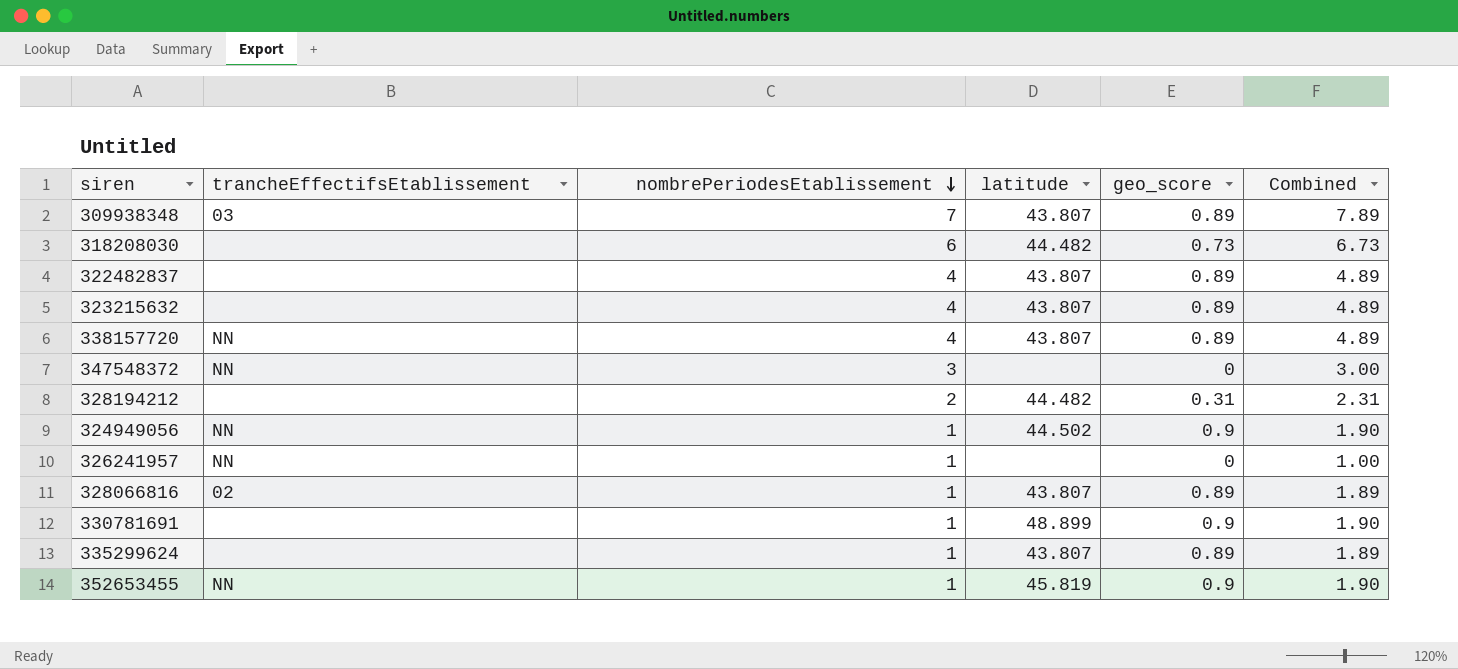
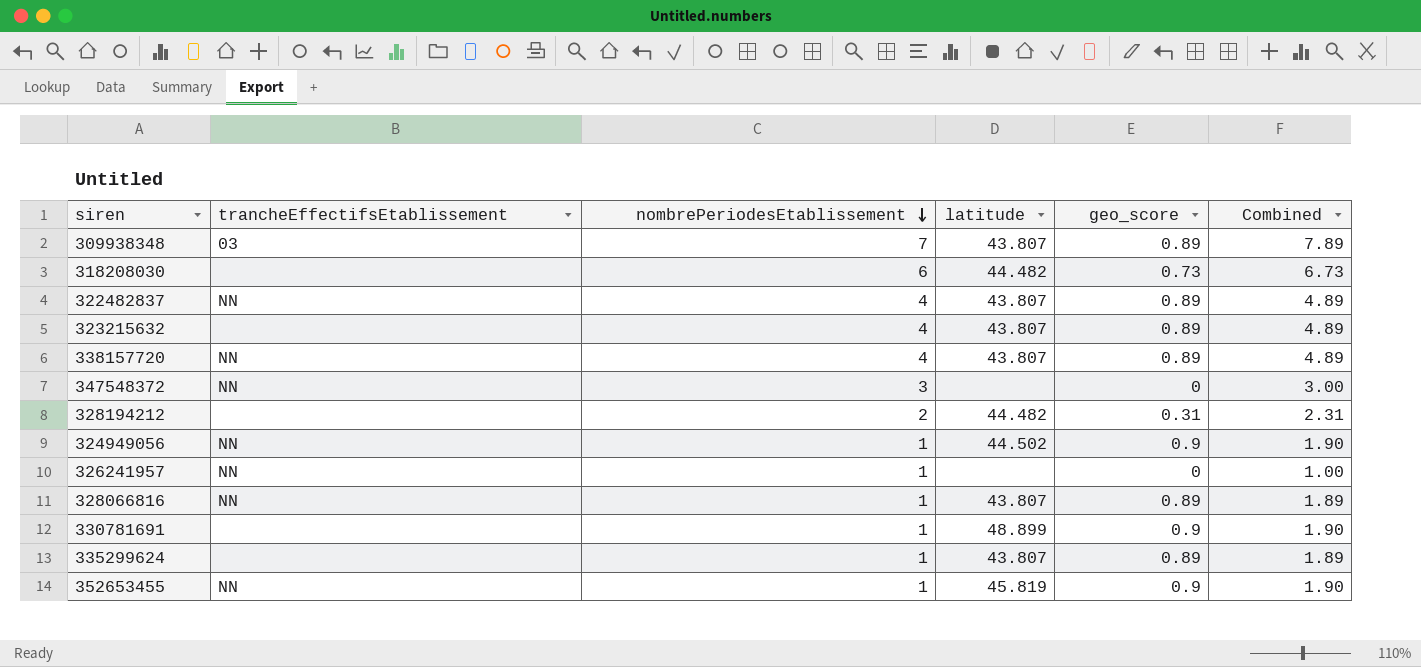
322482837 | trancheEffectifsEtablissement: none -> NN
328066816 | trancheEffectifsEtablissement: 02 -> NN

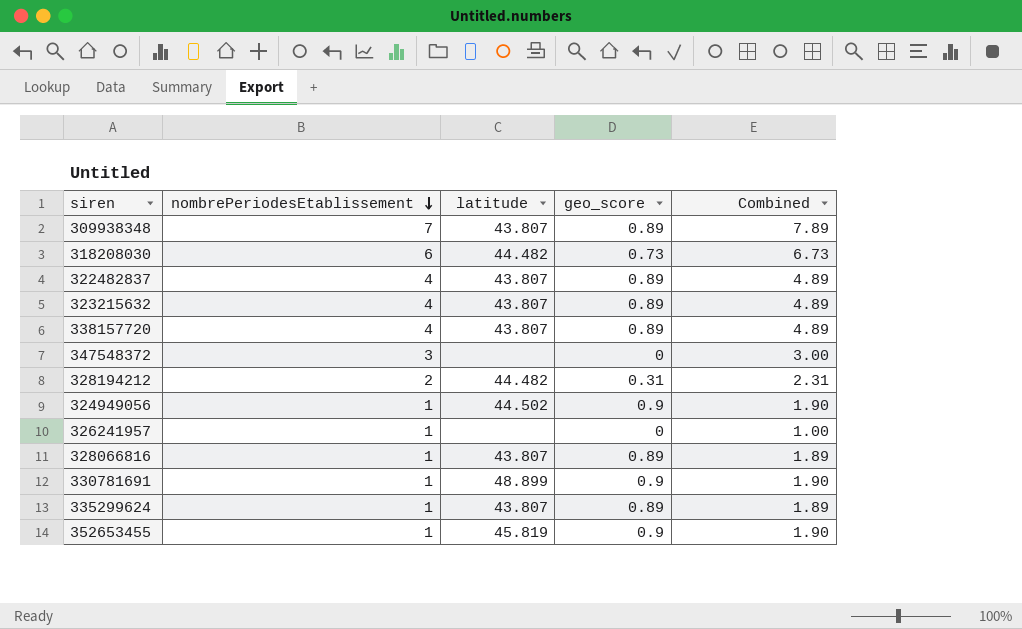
column trancheEffectifsEtablissement | position: 2 -> none

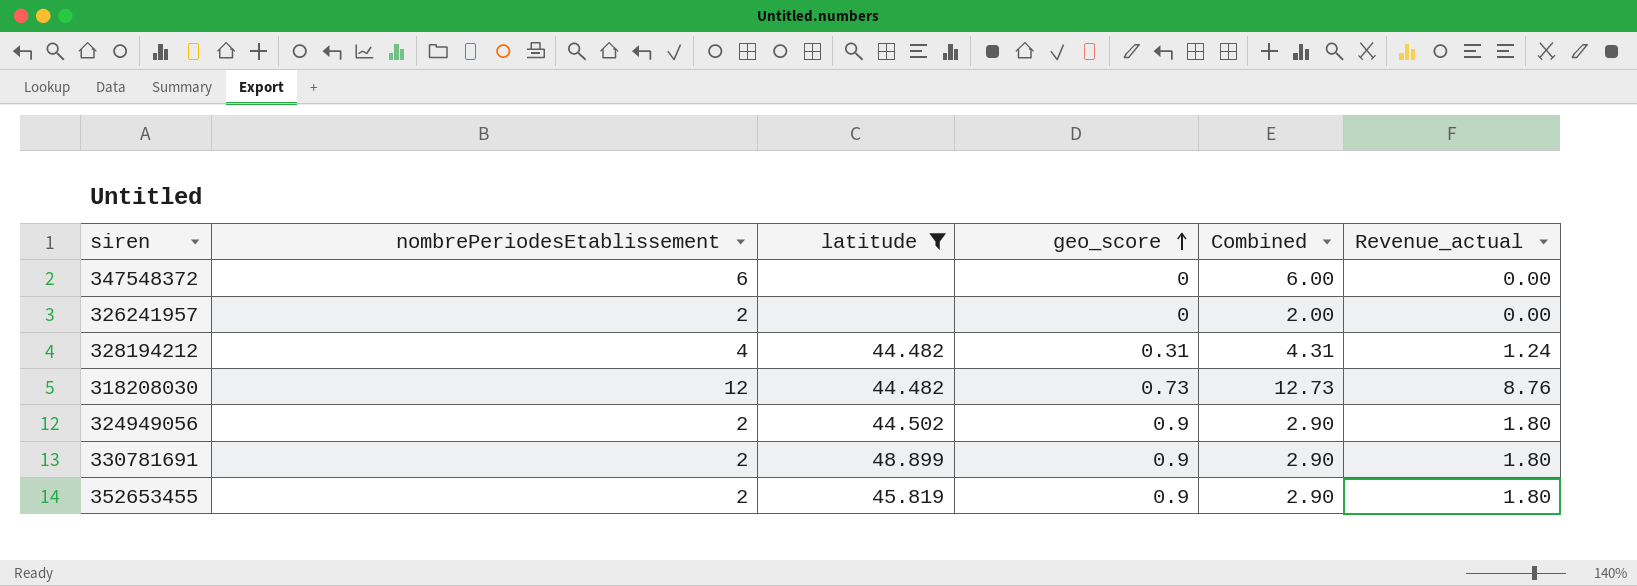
filter: none -> latitude != 43.807
row order: nombrePeriodesEtablissement descending -> geo_score ascending
column Revenue_actual | formula: none -> [nombrePeriodesEtablissement] * [geo_score]
347548372 | nombrePeriodesEtablissement: 3 -> 6
347548372 | Combined: 3.00 -> 6.00
326241957 | nombrePeriodesEtablissement: 1 -> 2
326241957 | Combined: 1.00 -> 2.00
328194212 | nombrePeriodesEtablissement: 2 -> 4
328194212 | Combined: 2.31 -> 4.31
318208030 | nombrePeriodesEtablissement: 6 -> 12
318208030 | Combined: 6.73 -> 12.73
324949056 | nombrePeriodesEtablissement: 1 -> 2
324949056 | Combined: 1.90 -> 2.90
330781691 | nombrePeriodesEtablissement: 1 -> 2
330781691 | Combined: 1.90 -> 2.90
352653455 | nombrePeriodesEtablissement: 1 -> 2
352653455 | Combined: 1.90 -> 2.90

